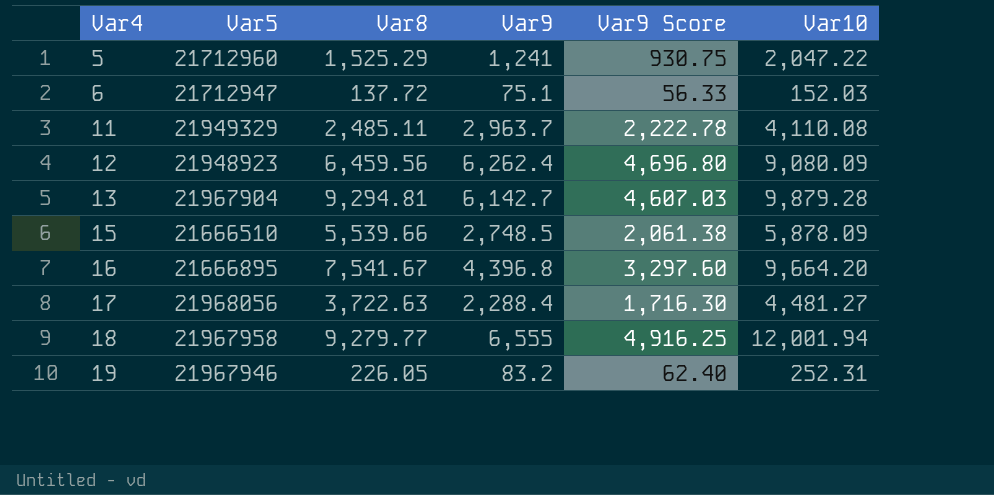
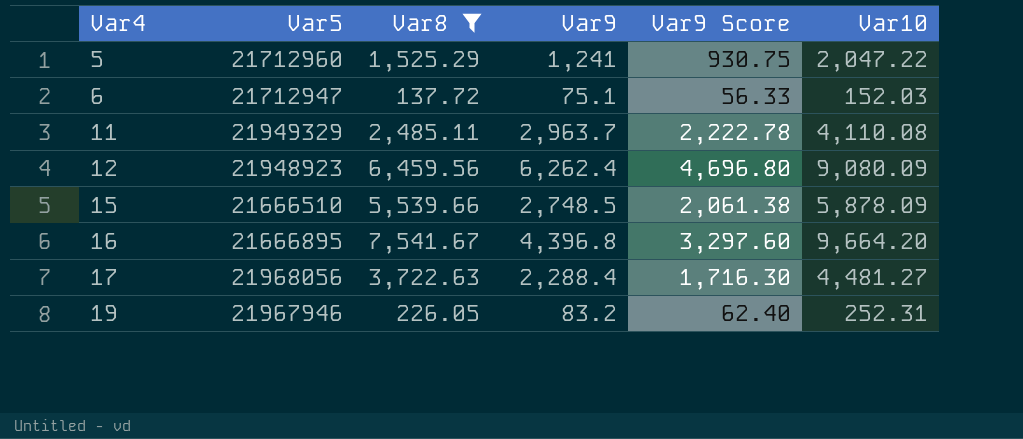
filter: none -> Var8 <= 7,541.67

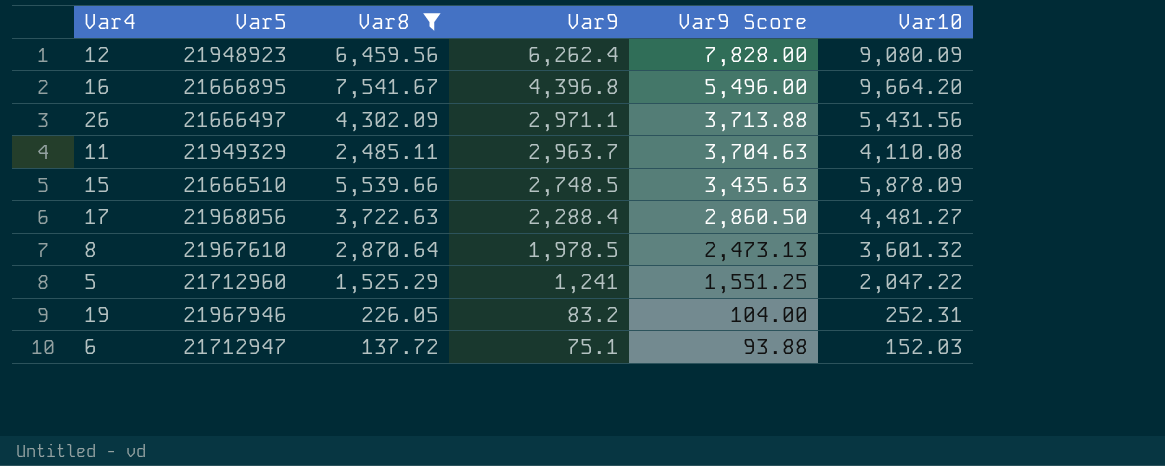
row order: Var4 ascending -> Var9 descending
column Var9 Score | formula: [Var9] * 0.75 -> [Var9] * 1.25
row 26: none -> 21666497 | 4,302.09 | 2,971.1 | 3,713.88 | 5,431.56
row 8: none -> 21967610 | 2,870.64 | 1,978.5 | 2,473.13 | 3,601.32

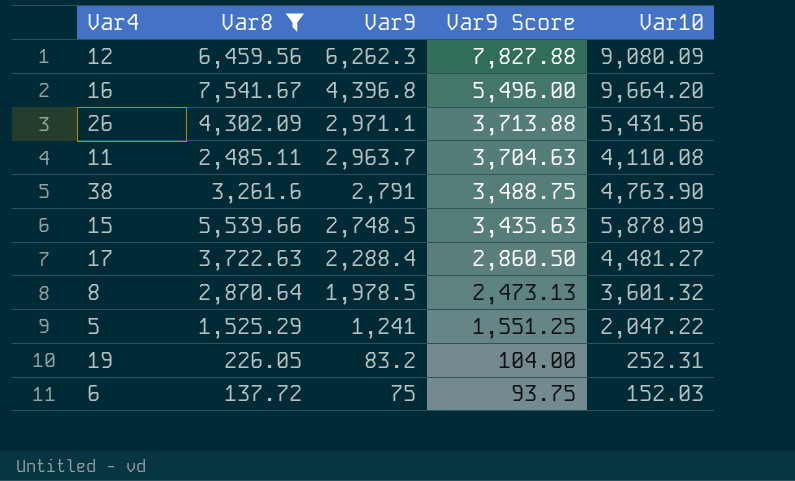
column Var5 | position: 2 -> none
12 | Var9: 6,262.4 -> 6,262.3
12 | Var9 Score: 7,828.00 -> 7,827.88
row 38: none -> 3,261.6 | 2,791 | 3,488.75 | 4,763.90
6 | Var9: 75.1 -> 75
6 | Var9 Score: 93.88 -> 93.75

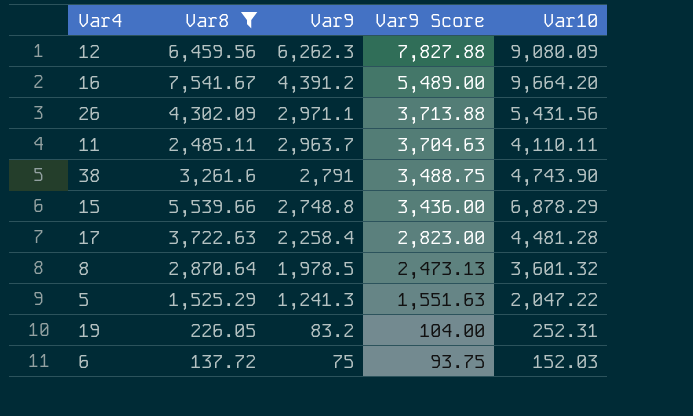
16 | Var9: 4,396.8 -> 4,391.2
16 | Var9 Score: 5,496.00 -> 5,489.00
11 | Var10: 4,110.08 -> 4,110.11
38 | Var10: 4,763.90 -> 4,743.90
15 | Var9: 2,748.5 -> 2,748.8
15 | Var9 Score: 3,435.63 -> 3,436.00
15 | Var10: 5,878.09 -> 6,878.29
17 | Var9: 2,288.4 -> 2,258.4
17 | Var9 Score: 2,860.50 -> 2,823.00
17 | Var10: 4,481.27 -> 4,481.28
5 | Var9: 1,241 -> 1,241.3
5 | Var9 Score: 1,551.25 -> 1,551.63

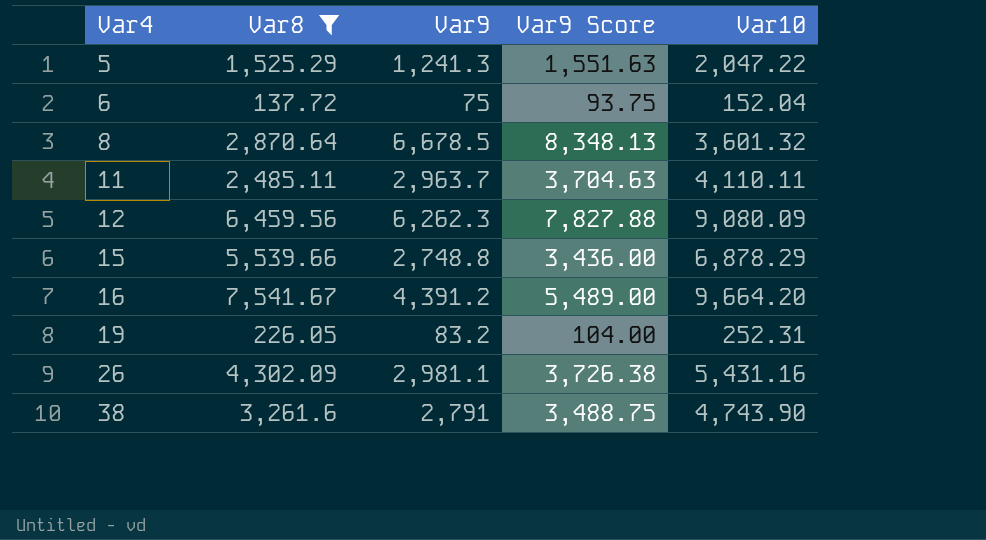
row order: Var9 descending -> Var4 ascending
row 17: 3,722.63 | 2,258.4 | 2,823.00 | 4,481.28 -> none
6 | Var10: 152.03 -> 152.04
8 | Var9: 1,978.5 -> 6,678.5
8 | Var9 Score: 2,473.13 -> 8,348.13
26 | Var9: 2,971.1 -> 2,981.1
26 | Var9 Score: 3,713.88 -> 3,726.38
26 | Var10: 5,431.56 -> 5,431.16

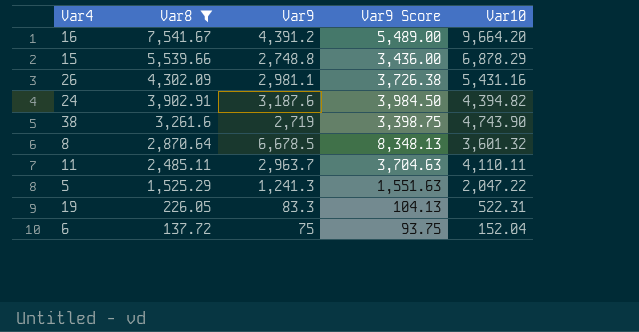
row order: Var4 ascending -> Var8 descending
row 12: 6,459.56 | 6,262.3 | 7,827.88 | 9,080.09 -> none
row 24: none -> 3,902.91 | 3,187.6 | 3,984.50 | 4,394.82
38 | Var9: 2,791 -> 2,719
38 | Var9 Score: 3,488.75 -> 3,398.75
19 | Var9: 83.2 -> 83.3
19 | Var9 Score: 104.00 -> 104.13
19 | Var10: 252.31 -> 522.31

